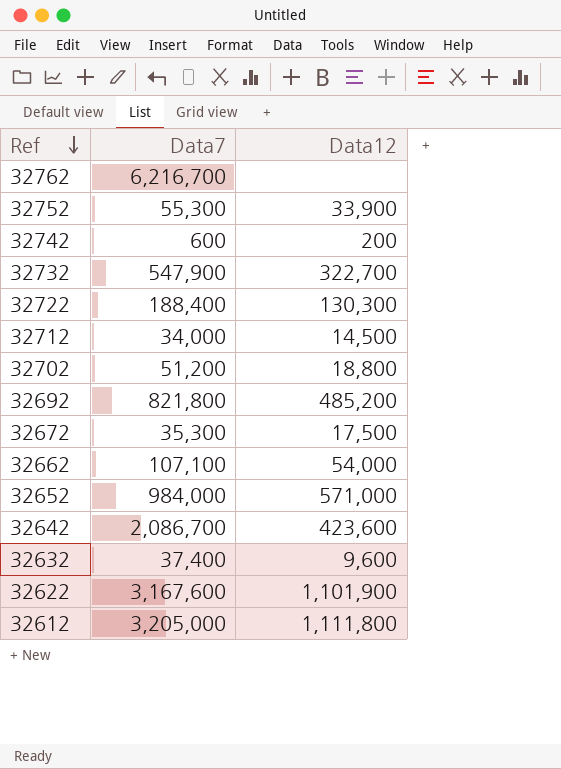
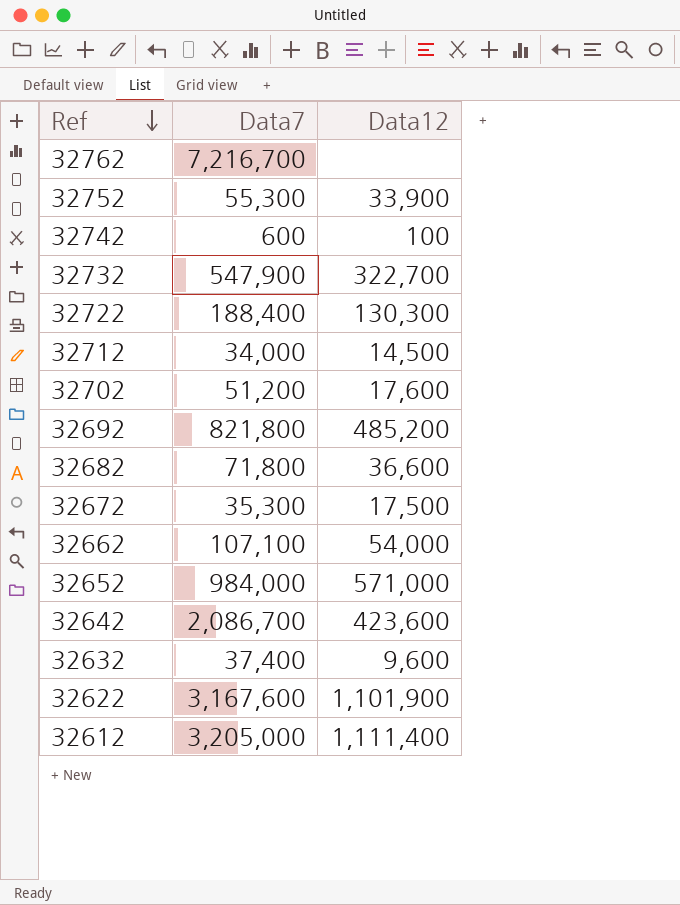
32762 | Data7: 6,216,700 -> 7,216,700
32742 | Data12: 200 -> 100
32702 | Data12: 18,800 -> 17,600
row 32682: none -> 71,800 | 36,600
32612 | Data12: 1,111,800 -> 1,111,400

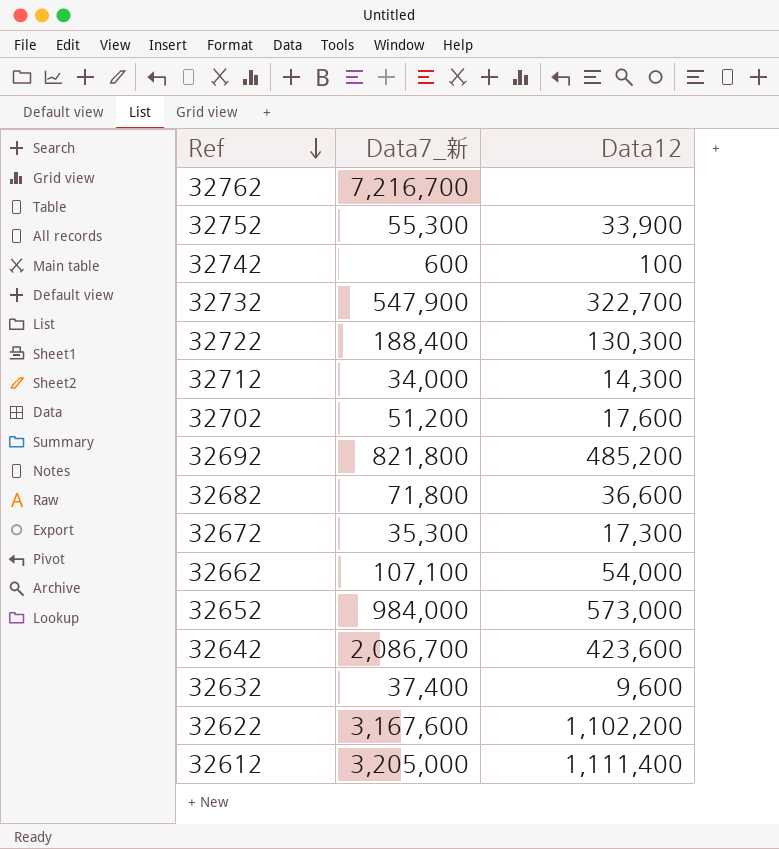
column name: Data7 -> Data7_新
32712 | Data12: 14,500 -> 14,300
32672 | Data12: 17,500 -> 17,300
32652 | Data12: 571,000 -> 573,000
32622 | Data12: 1,101,900 -> 1,102,200

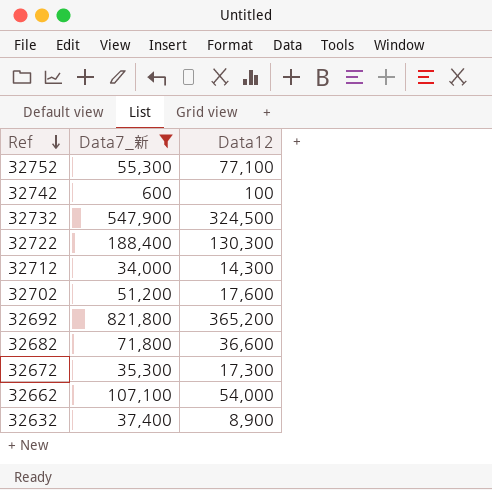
filter: none -> Data7_新 <= 821,800
32752 | Data12: 33,900 -> 77,100
32732 | Data12: 322,700 -> 324,500
32692 | Data12: 485,200 -> 365,200
32632 | Data12: 9,600 -> 8,900

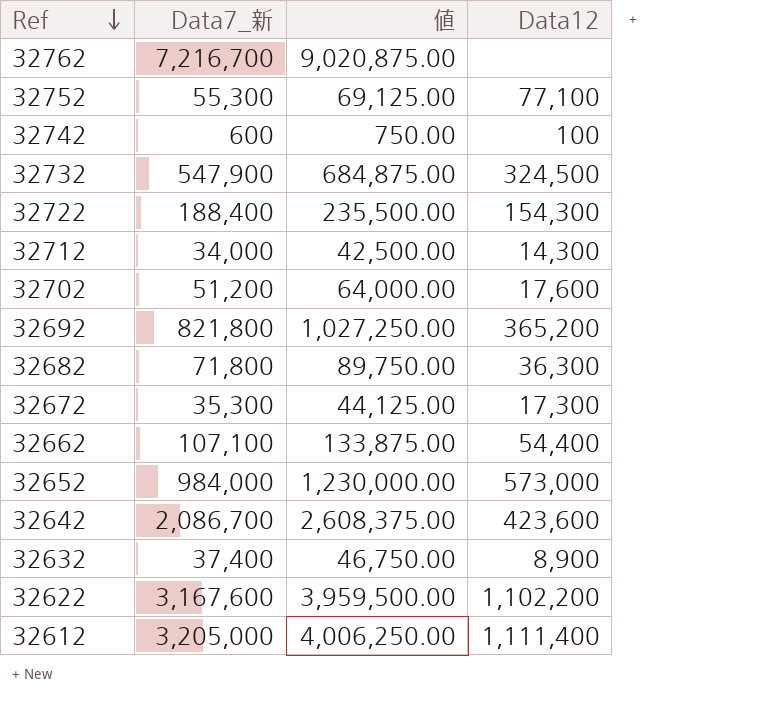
filter: Data7_新 <= 821,800 -> none
column 値 | formula: none -> [Data7_新] * 1.25
32722 | Data12: 130,300 -> 154,300
32682 | Data12: 36,600 -> 36,300
32662 | Data12: 54,000 -> 54,400

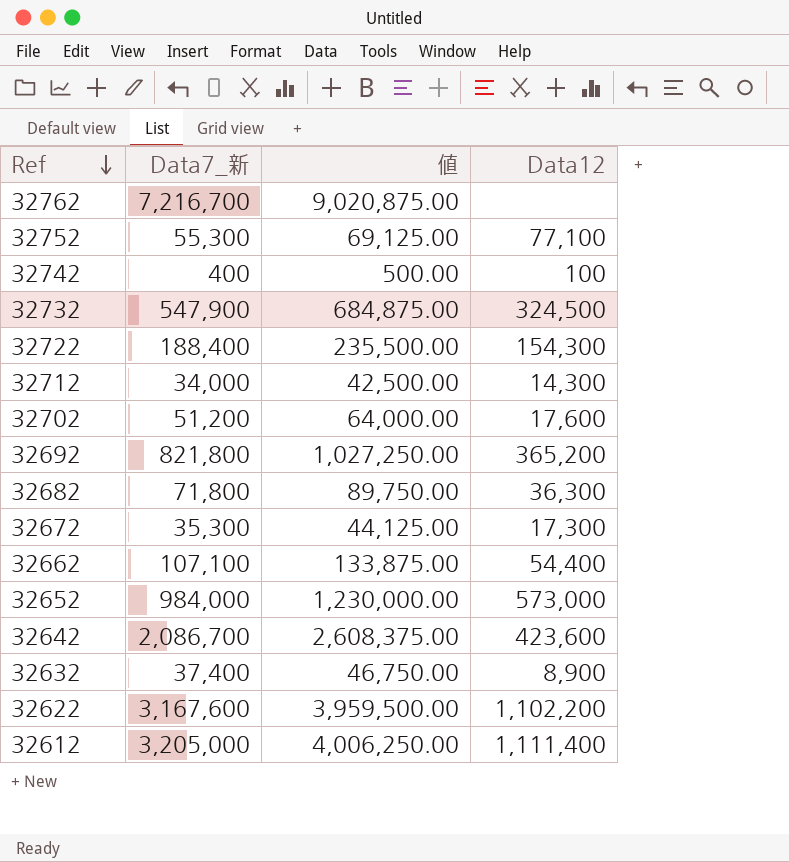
32742 | Data7_新: 600 -> 400
32742 | 値: 750.00 -> 500.00

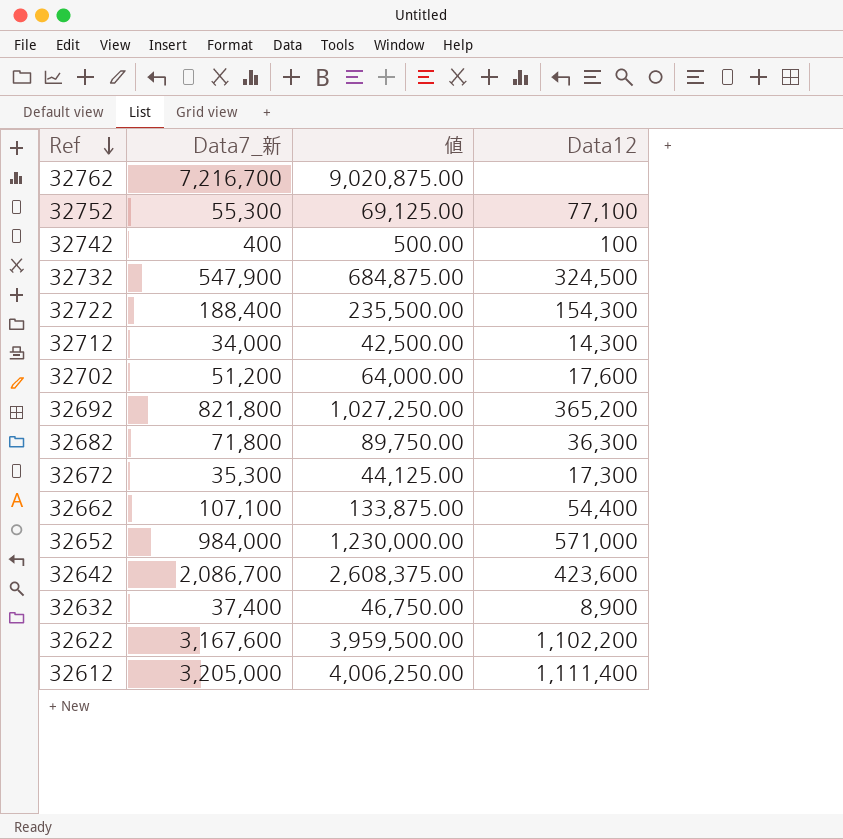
32652 | Data12: 573,000 -> 571,000

